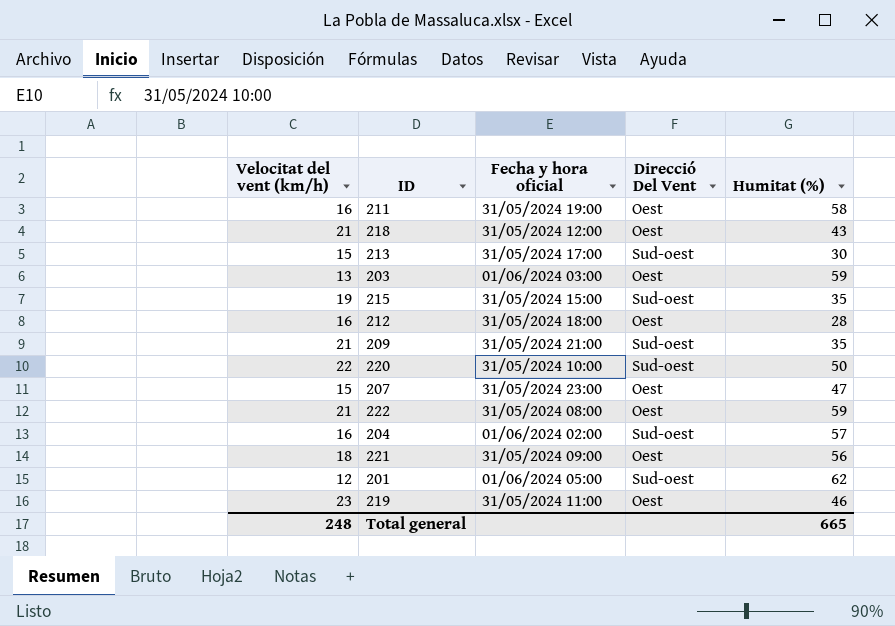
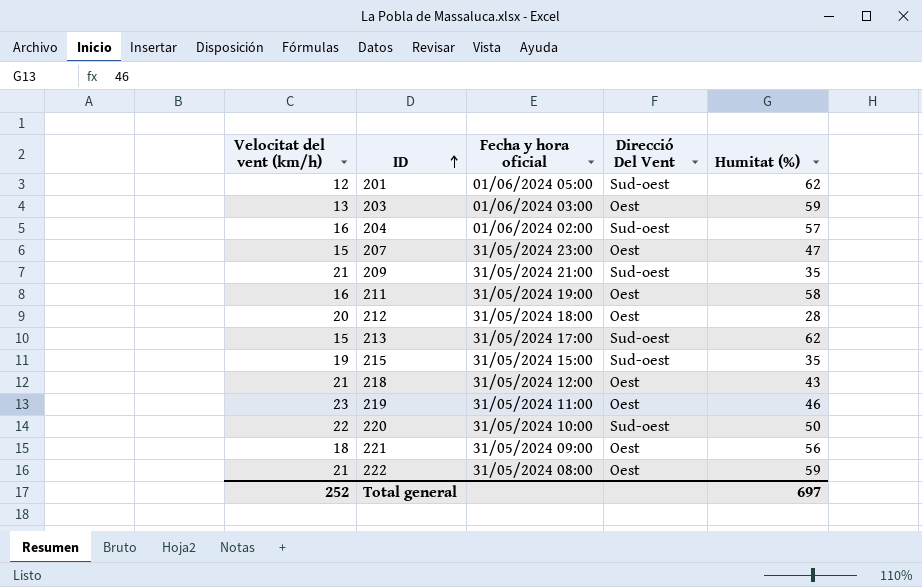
row order: none -> ID ascending
212 | Velocitat del vent (km/h): 16 -> 20
213 | Humitat (%): 30 -> 62
Total general | Velocitat del vent (km/h): 248 -> 252
Total general | Humitat (%): 665 -> 697

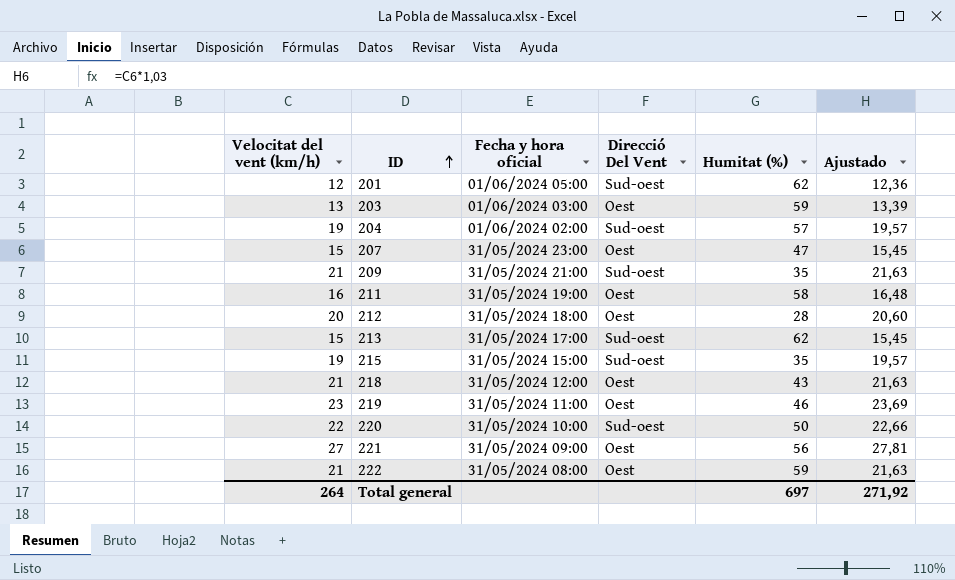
column Ajustado | formula: none -> [Velocitat del vent (km/h)] * 1,03
204 | Velocitat del vent (km/h): 16 -> 19
221 | Velocitat del vent (km/h): 18 -> 27
Total general | Velocitat del vent (km/h): 252 -> 264

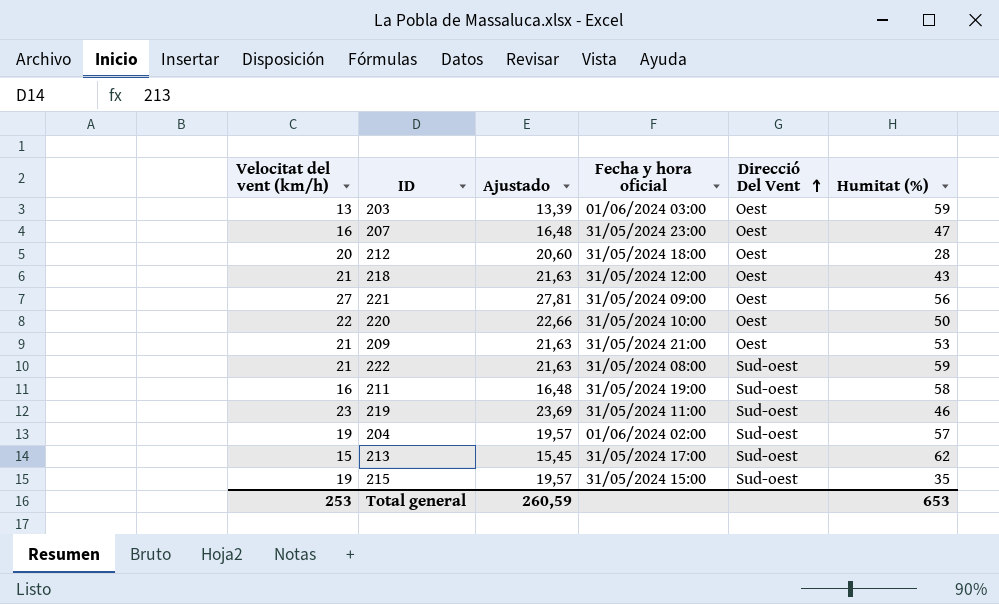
row order: ID ascending -> Direcció Del Vent ascending
column Ajustado | position: 6 -> 3
row 201: 12 | 01/06/2024 05:00 | Sud-oest | 62 | 12,36 -> none
207 | Velocitat del vent (km/h): 15 -> 16
207 | Ajustado: 15,45 -> 16,48
220 | Direcció Del Vent: Sud-oest -> Oest
209 | Direcció Del Vent: Sud-oest -> Oest
209 | Humitat (%): 35 -> 53
222 | Direcció Del Vent: Oest -> Sud-oest
211 | Direcció Del Vent: Oest -> Sud-oest
219 | Direcció Del Vent: Oest -> Sud-oest
Total general | Velocitat del vent (km/h): 264 -> 253
Total general | Ajustado: 271,92 -> 260,59
Total general | Humitat (%): 697 -> 653

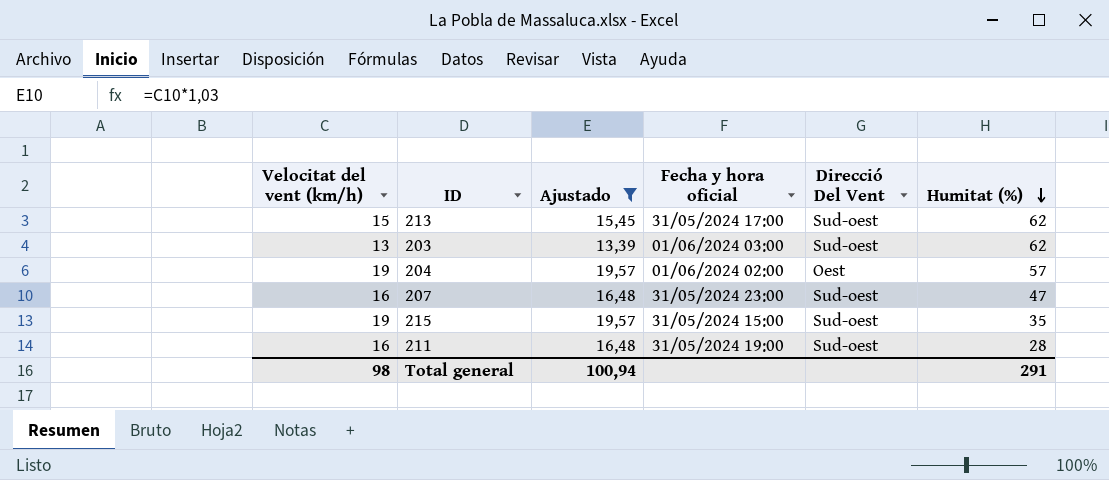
filter: none -> Ajustado <= 19,57
row order: Direcció Del Vent ascending -> Humitat (%) descending
203 | Direcció Del Vent: Oest -> Sud-oest
203 | Humitat (%): 59 -> 62
204 | Direcció Del Vent: Sud-oest -> Oest
207 | Direcció Del Vent: Oest -> Sud-oest
211 | Humitat (%): 58 -> 28
Total general | Velocitat del vent (km/h): 253 -> 98
Total general | Ajustado: 260,59 -> 100,94
Total general | Humitat (%): 653 -> 291

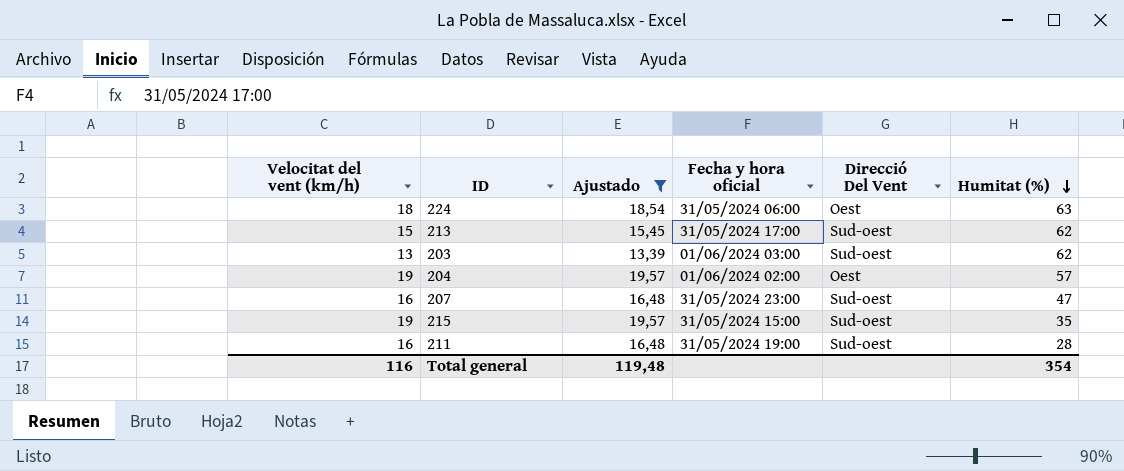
row 224: none -> 18 | 18,54 | 31/05/2024 06:00 | Oest | 63
Total general | Velocitat del vent (km/h): 98 -> 116
Total general | Ajustado: 100,94 -> 119,48
Total general | Humitat (%): 291 -> 354

